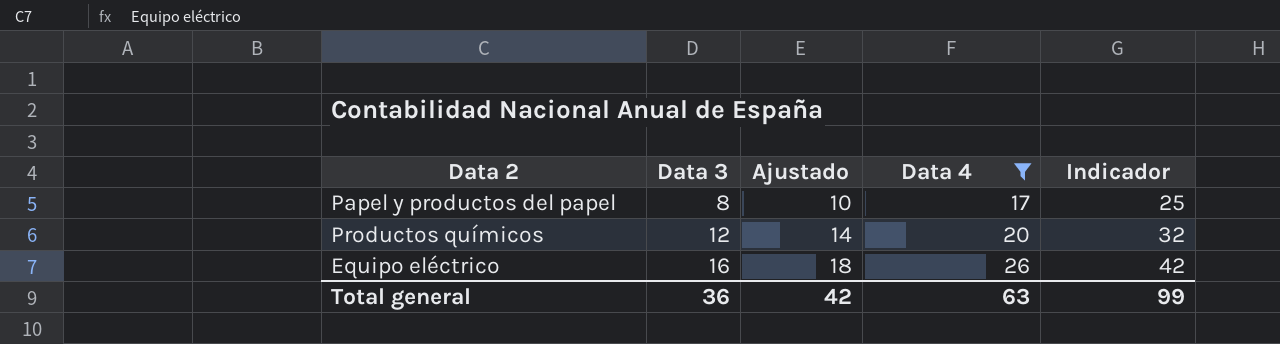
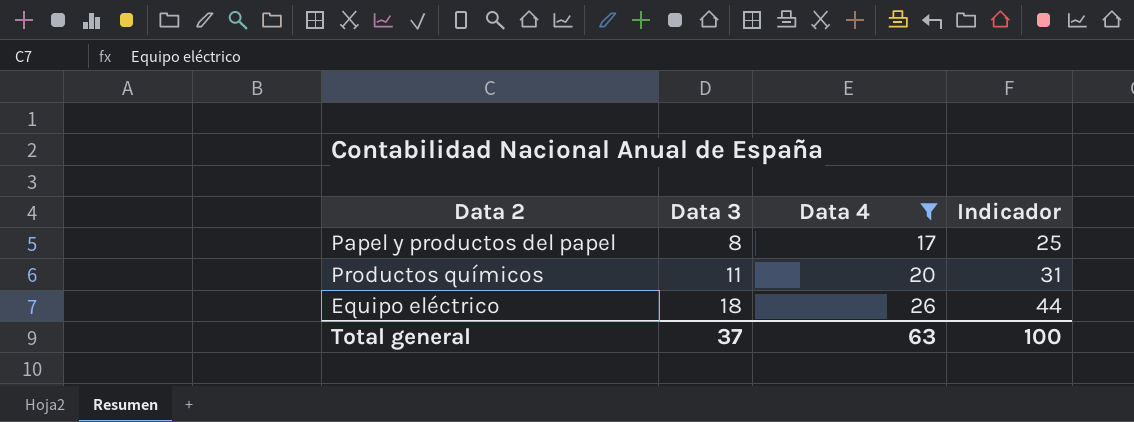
column Ajustado | formula: [Data 3] + 2 -> none
Productos químicos | Data 3: 12 -> 11
Productos químicos | Indicador: 32 -> 31
Equipo eléctrico | Data 3: 16 -> 18
Equipo eléctrico | Indicador: 42 -> 44
Total general | Data 3: 36 -> 37
Total general | Indicador: 99 -> 100

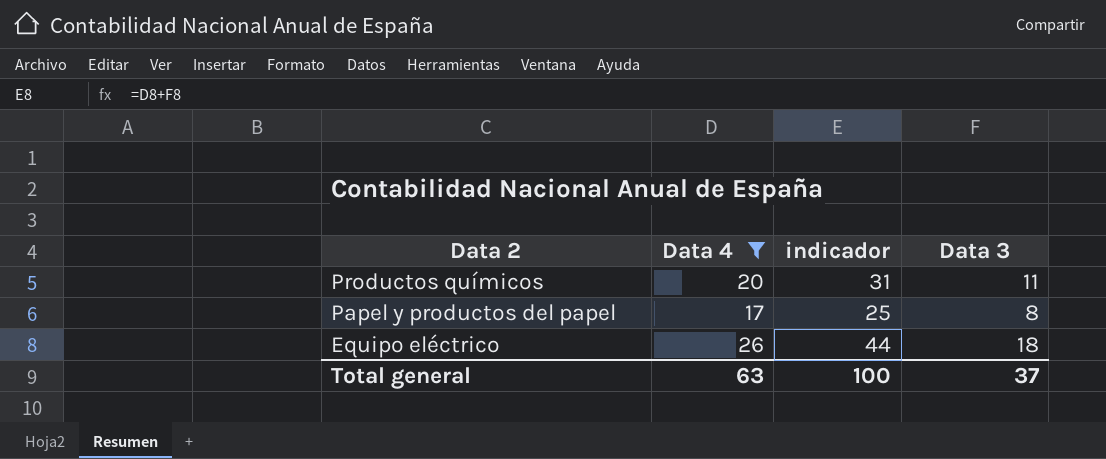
row order: Data 3 ascending -> Data 2 descending
column name: Indicador -> indicador
column Data 3 | position: 2 -> 4

